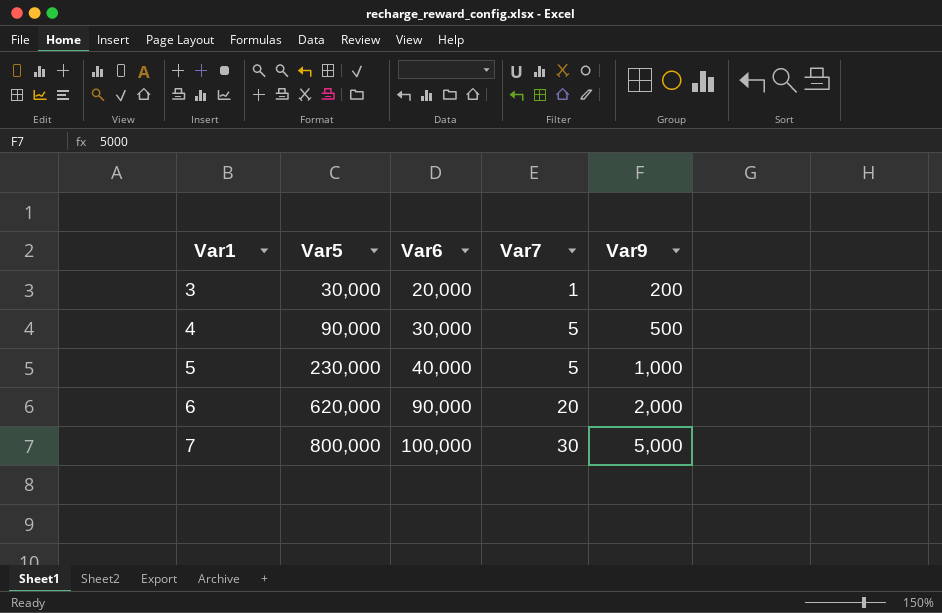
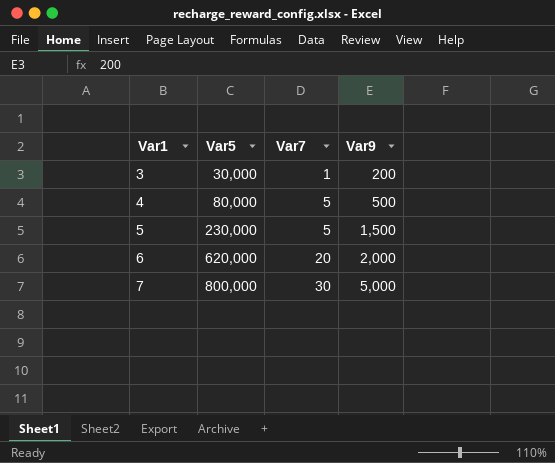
column Var6 | position: 3 -> none
4 | Var5: 90,000 -> 80,000
5 | Var9: 1,000 -> 1,500

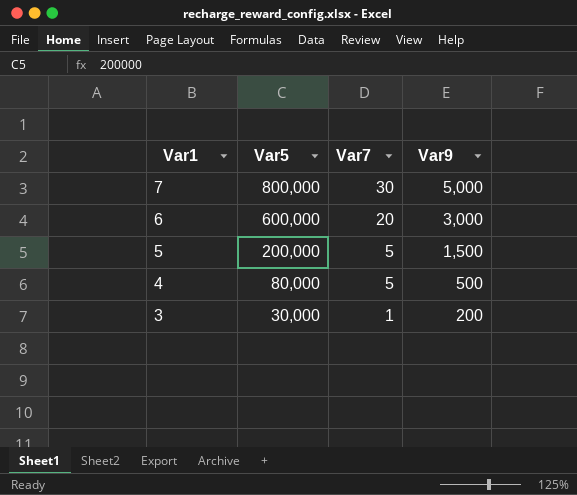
row order: Var1 ascending -> Var1 descending
6 | Var5: 620,000 -> 600,000
6 | Var9: 2,000 -> 3,000
5 | Var5: 230,000 -> 200,000

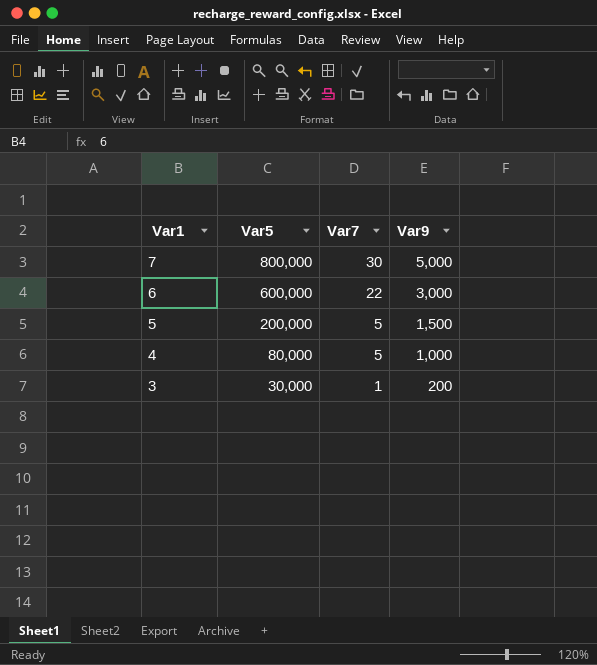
6 | Var7: 20 -> 22
4 | Var9: 500 -> 1,000

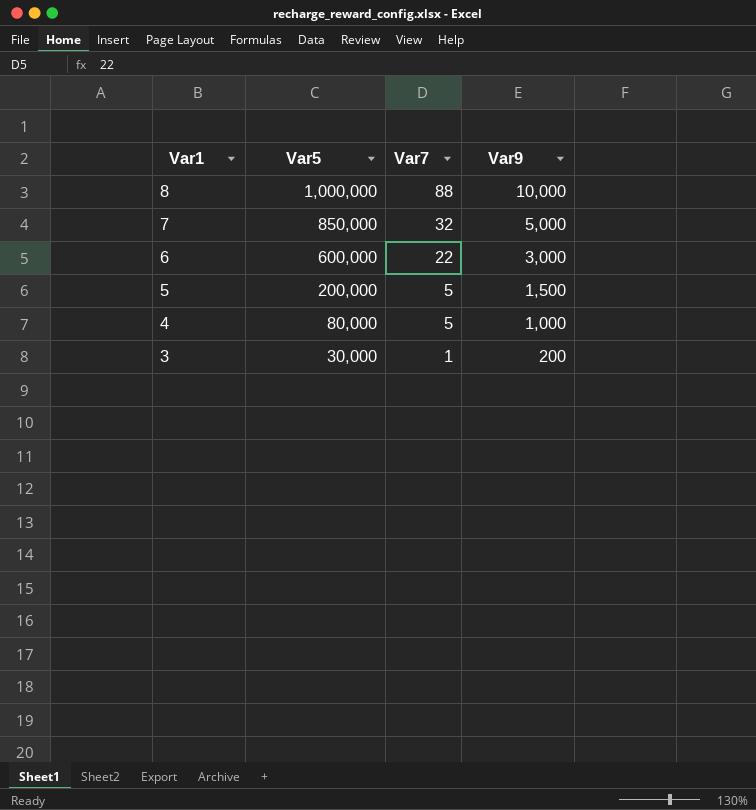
row 8: none -> 1,000,000 | 88 | 10,000
7 | Var5: 800,000 -> 850,000
7 | Var7: 30 -> 32

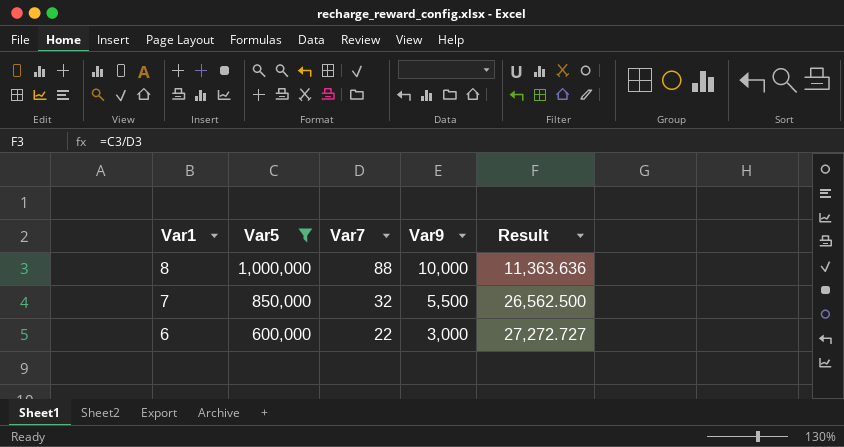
filter: none -> Var5 >= 600,000
column Result | formula: none -> [Var5] / [Var7]
7 | Var9: 5,000 -> 5,500

